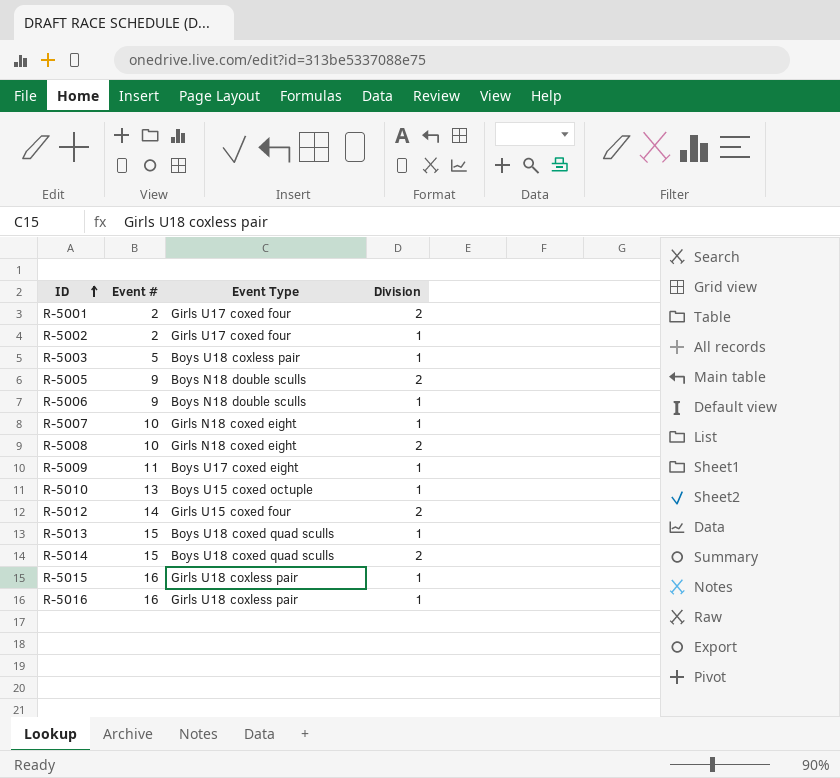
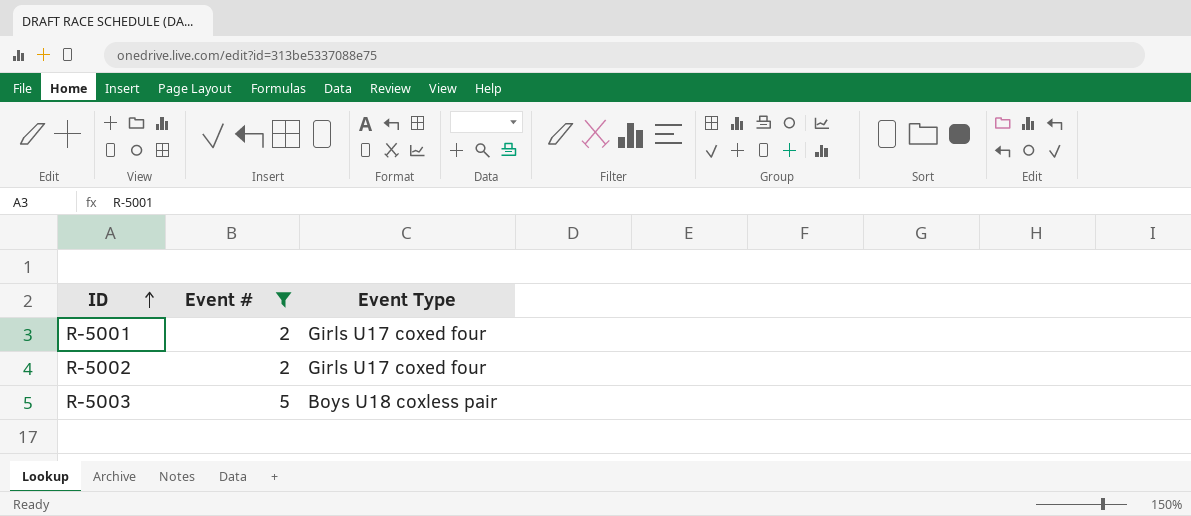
filter: none -> Event # <= 5
column Division | position: 4 -> none

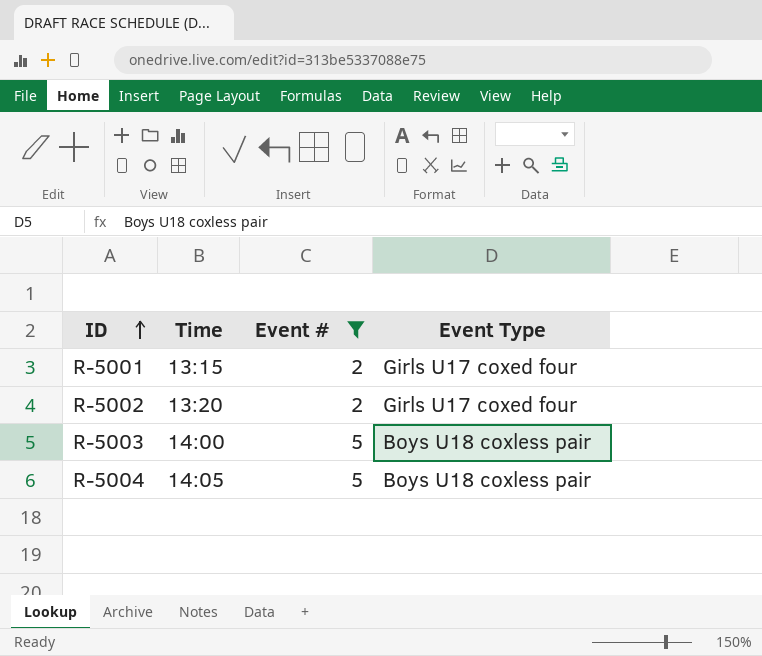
column Time | position: none -> 2
row R-5004: none -> 14:05 | 5 | Boys U18 coxless pair

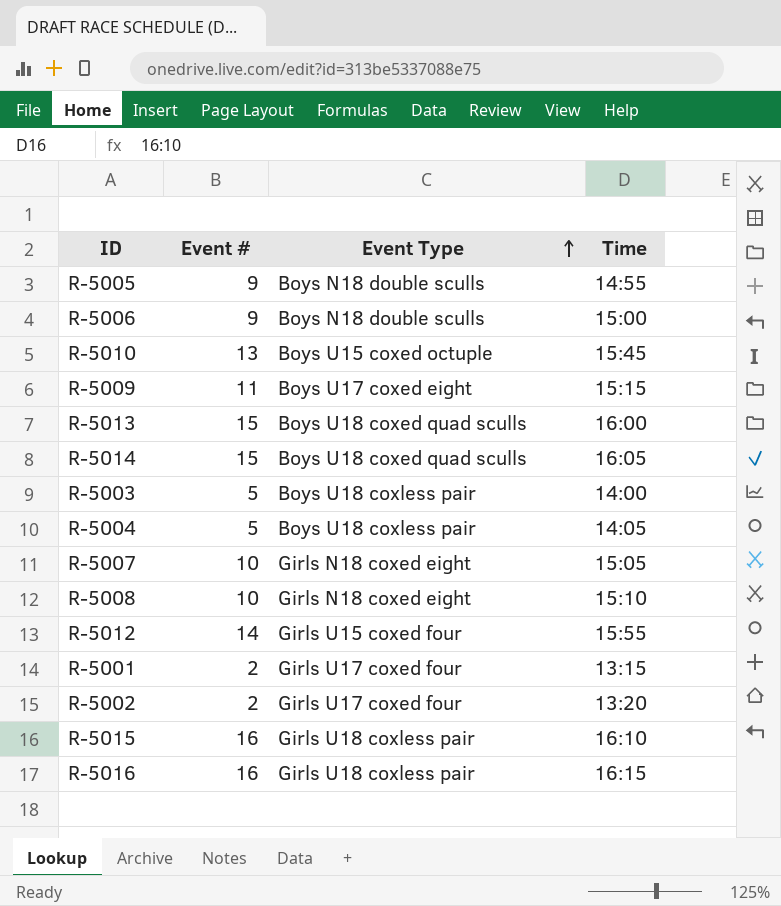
filter: Event # <= 5 -> none
row order: ID ascending -> Event Type ascending
column Time | position: 2 -> 4

